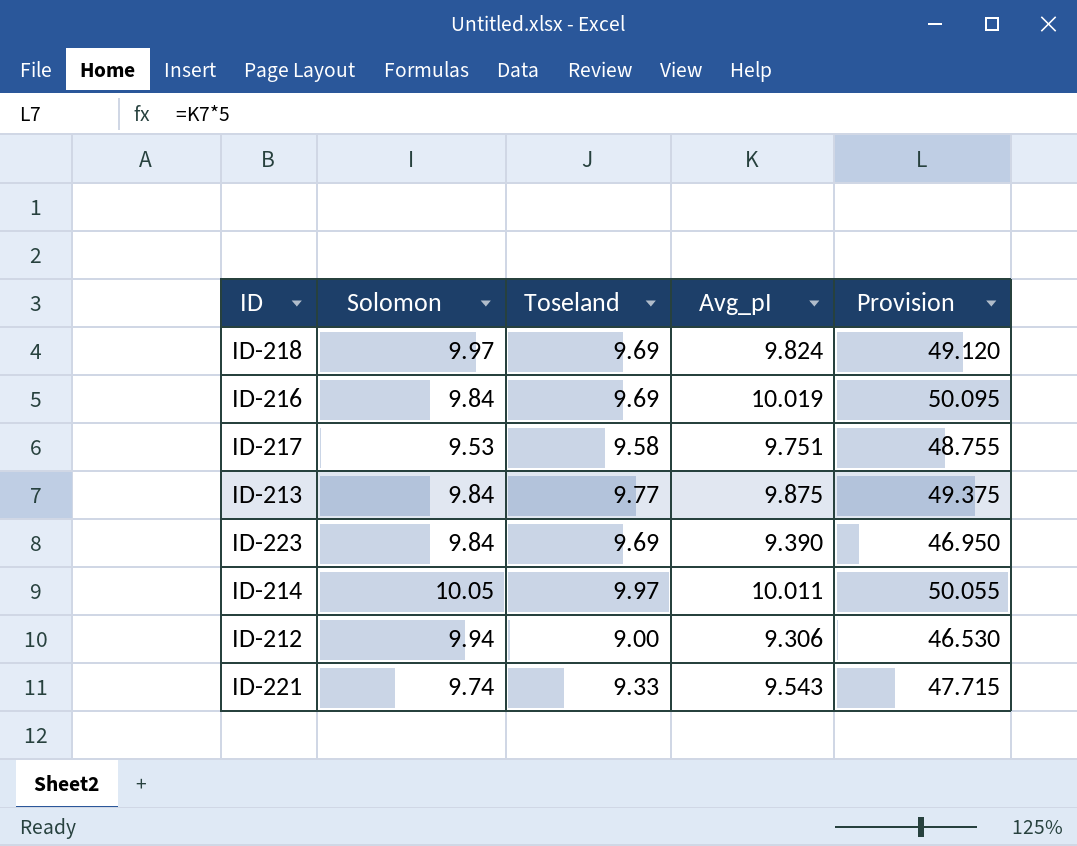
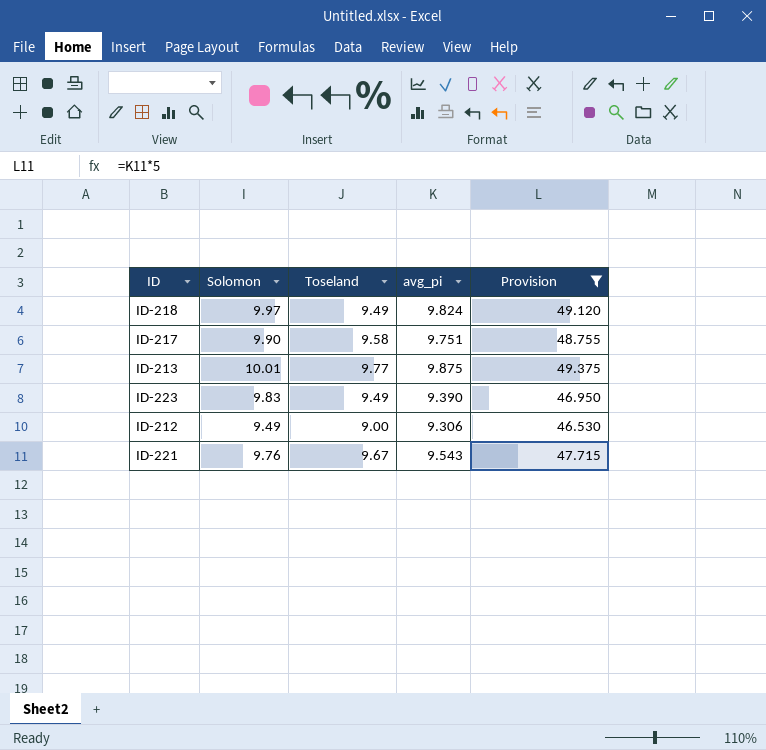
filter: none -> Provision <= 49.375
column name: Avg_pI -> avg_pi
ID-218 | Toseland: 9.69 -> 9.49
ID-217 | Solomon: 9.53 -> 9.90
ID-213 | Solomon: 9.84 -> 10.01
ID-223 | Solomon: 9.84 -> 9.83
ID-223 | Toseland: 9.69 -> 9.49
ID-212 | Solomon: 9.94 -> 9.49
ID-221 | Solomon: 9.74 -> 9.76
ID-221 | Toseland: 9.33 -> 9.67

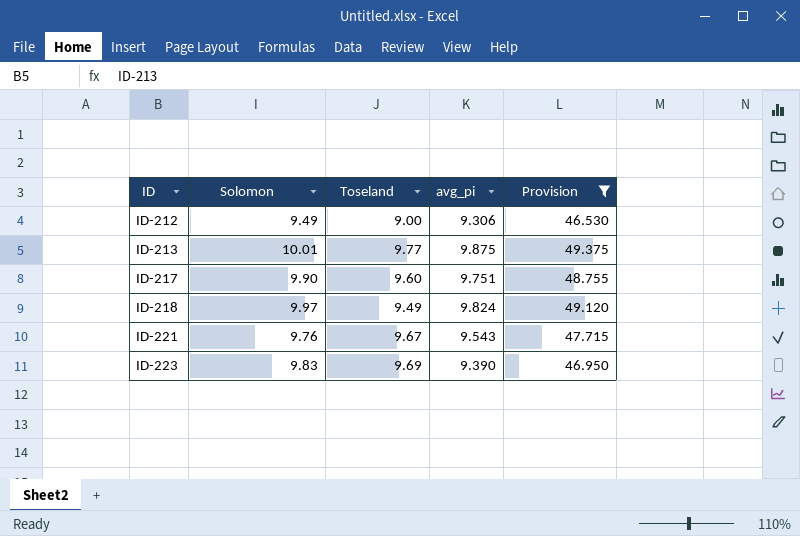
row order: none -> ID ascending
ID-217 | Toseland: 9.58 -> 9.60
ID-223 | Toseland: 9.49 -> 9.69

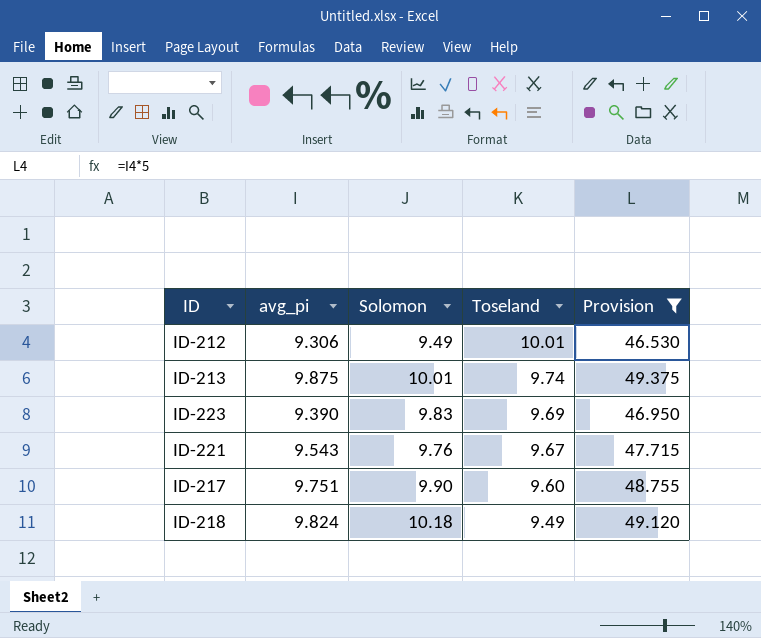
row order: ID ascending -> Toseland descending
column avg_pi | position: 4 -> 2
ID-212 | Toseland: 9.00 -> 10.01
ID-213 | Toseland: 9.77 -> 9.74
ID-218 | Solomon: 9.97 -> 10.18

